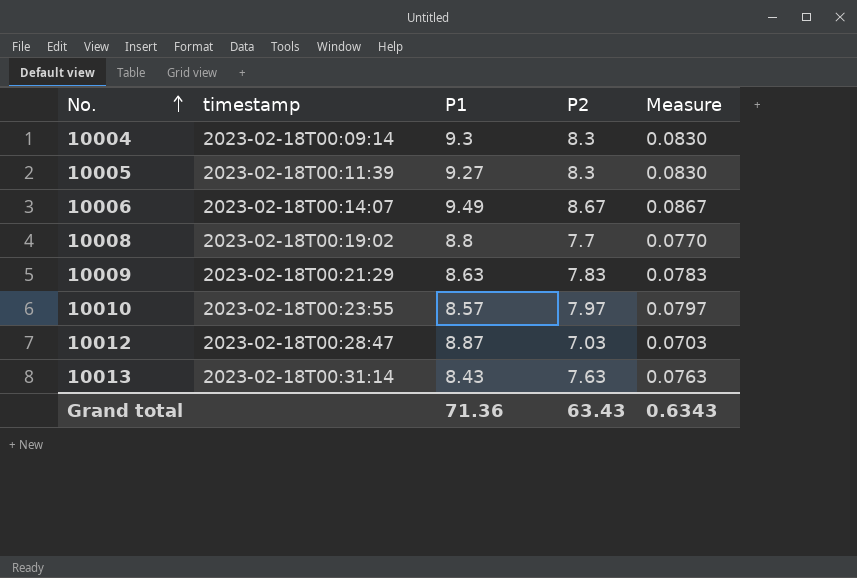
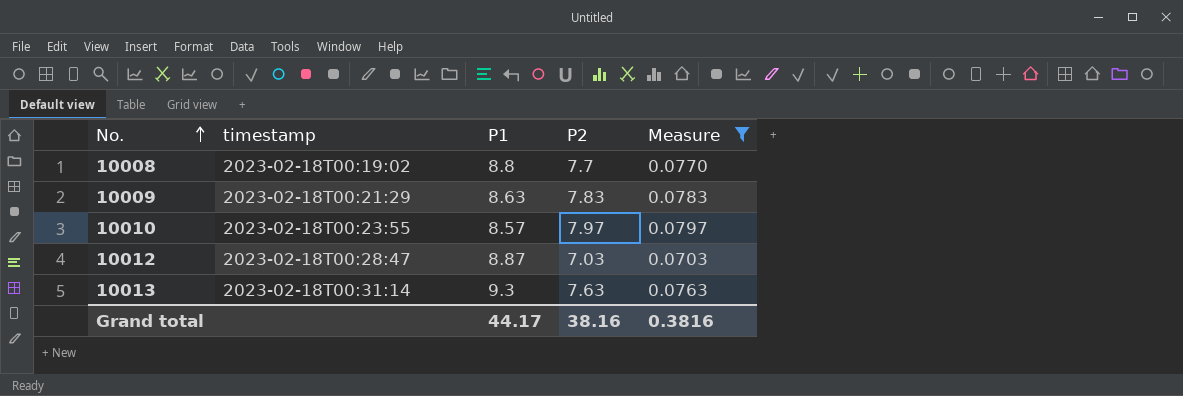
filter: none -> Measure <= 0.0797
10013 | P1: 8.43 -> 9.3
Grand total | P1: 71.36 -> 44.17
Grand total | P2: 63.43 -> 38.16
Grand total | Measure: 0.6343 -> 0.3816

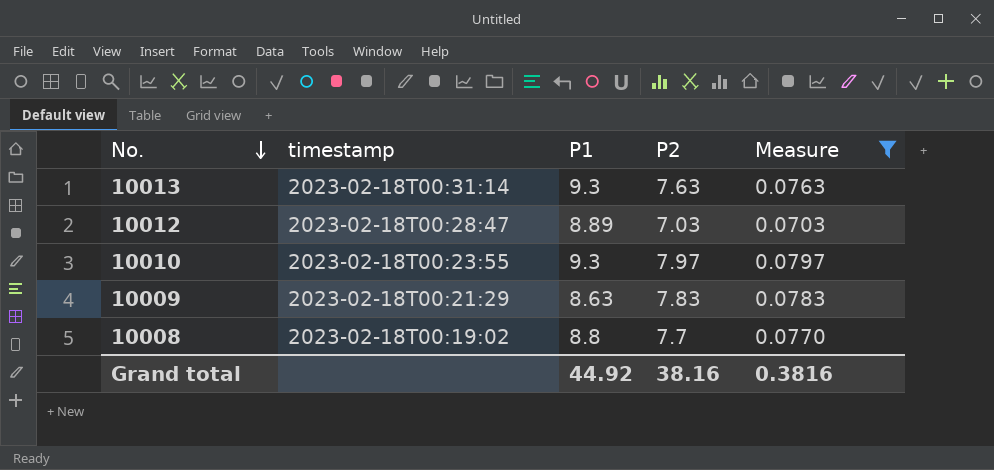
row order: No. ascending -> No. descending
10012 | P1: 8.87 -> 8.89
10010 | P1: 8.57 -> 9.3
Grand total | P1: 44.17 -> 44.92

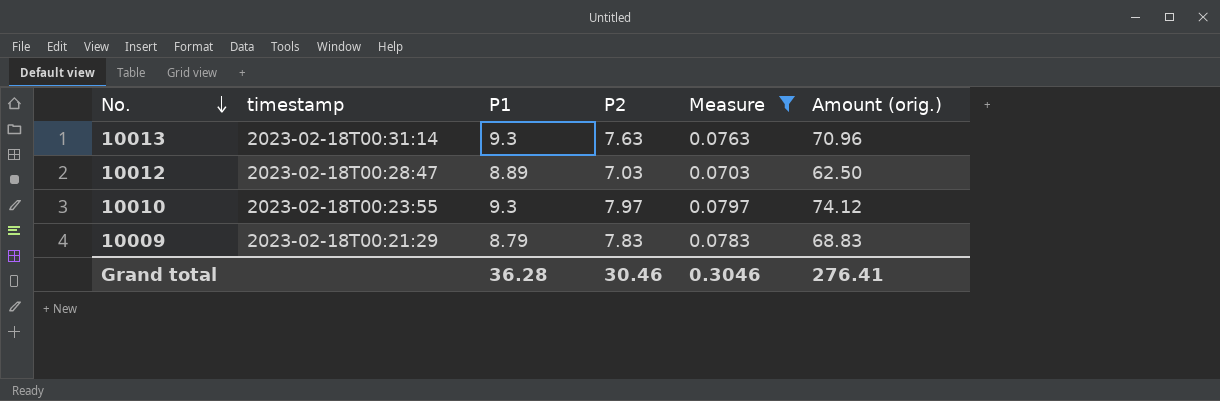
column Amount (orig.) | formula: none -> [P1] * [P2]
row 10008: 2023-02-18T00:19:02 | 8.8 | 7.7 | 0.0770 -> none
10009 | P1: 8.63 -> 8.79
Grand total | P1: 44.92 -> 36.28
Grand total | P2: 38.16 -> 30.46
Grand total | Measure: 0.3816 -> 0.3046

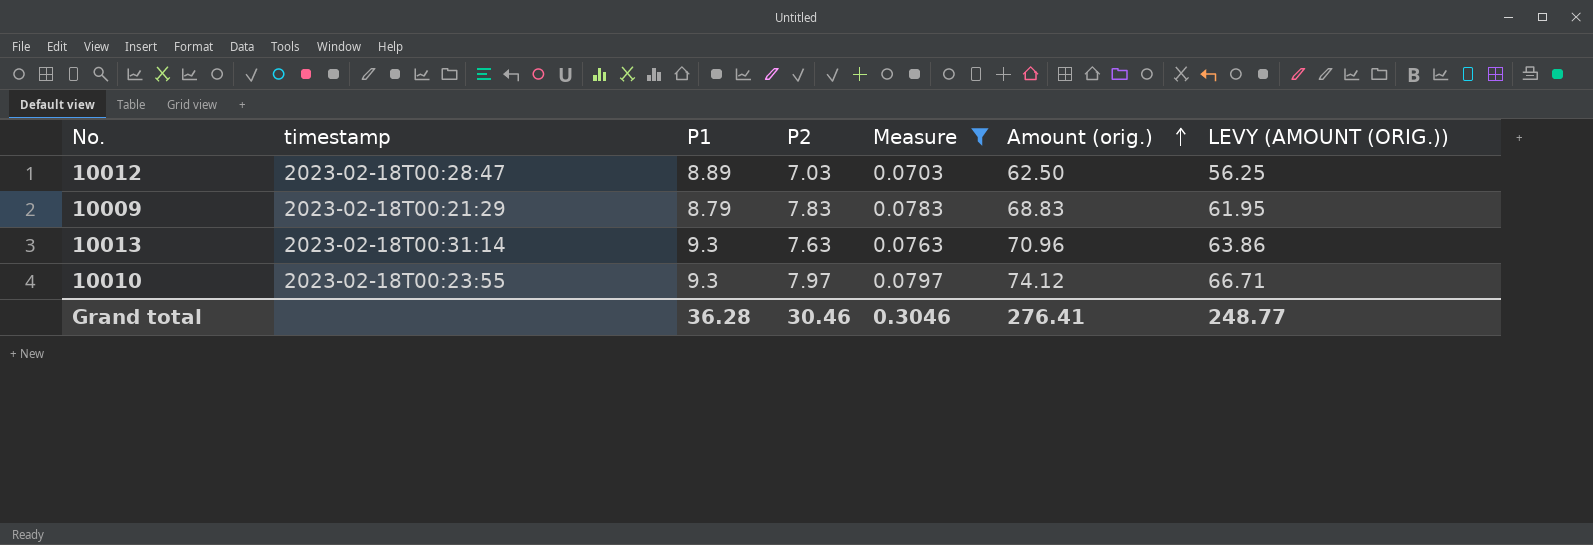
row order: No. descending -> Amount (orig.) ascending
column LEVY (AMOUNT (ORIG.)) | formula: none -> [Amount (orig.)] * 0.9

